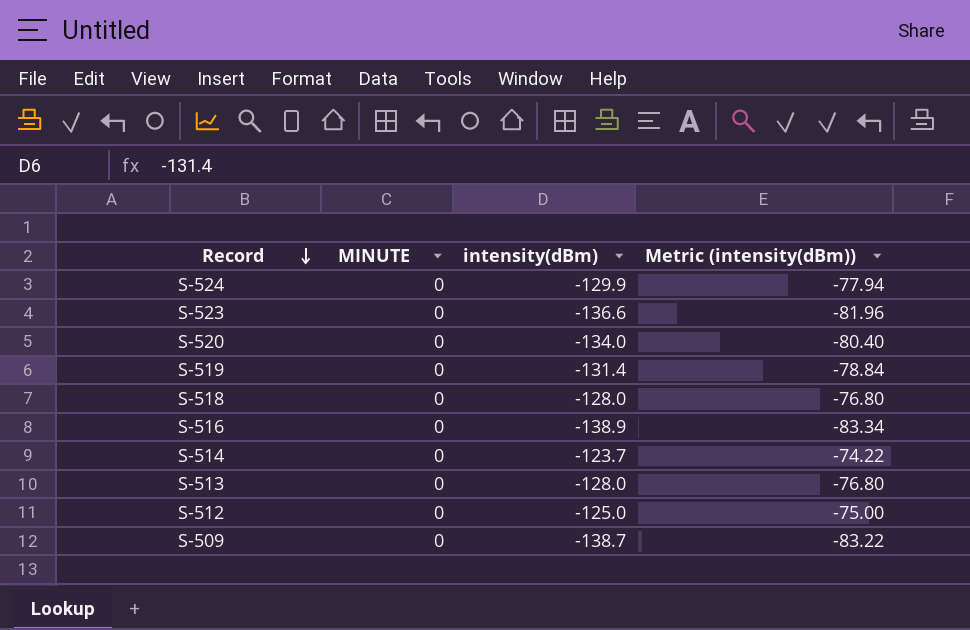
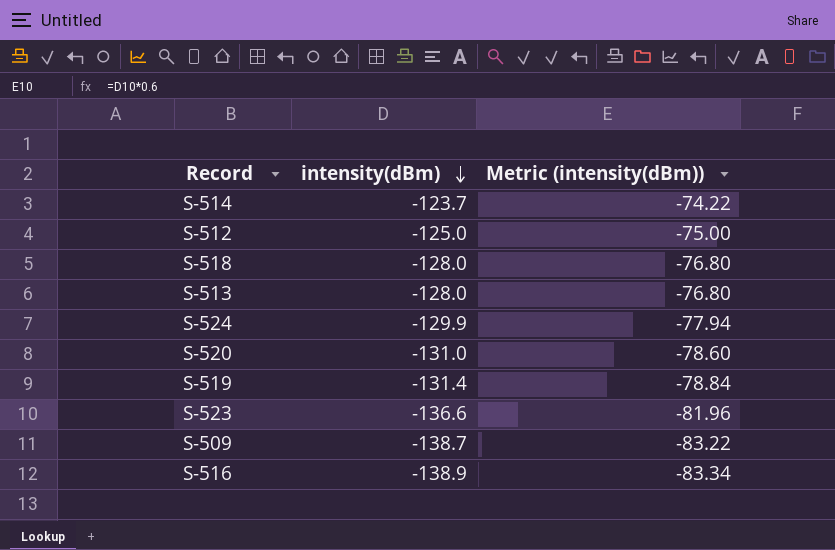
row order: Record descending -> intensity(dBm) descending
column MINUTE | position: 2 -> none
S-520 | intensity(dBm): -134.0 -> -131.0
S-520 | Metric (intensity(dBm)): -80.40 -> -78.60

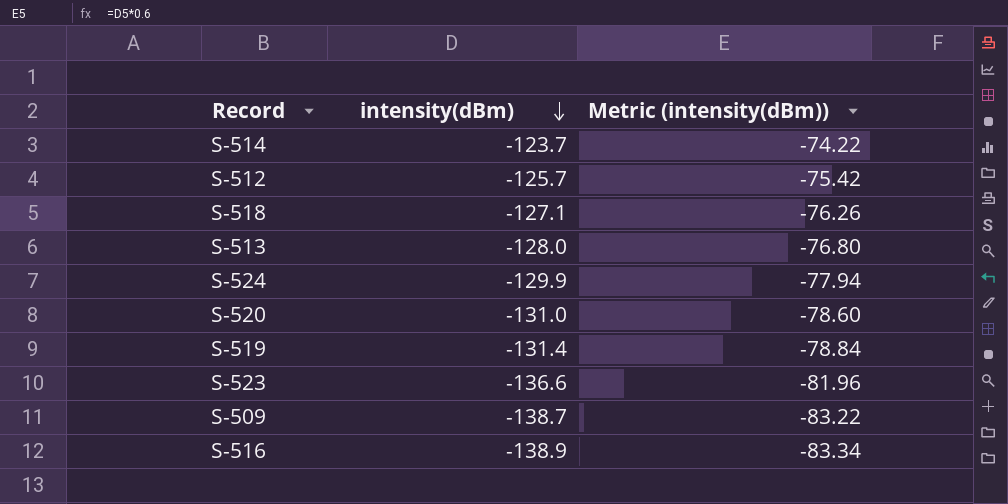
S-512 | intensity(dBm): -125.0 -> -125.7
S-512 | Metric (intensity(dBm)): -75.00 -> -75.42
S-518 | intensity(dBm): -128.0 -> -127.1
S-518 | Metric (intensity(dBm)): -76.80 -> -76.26

